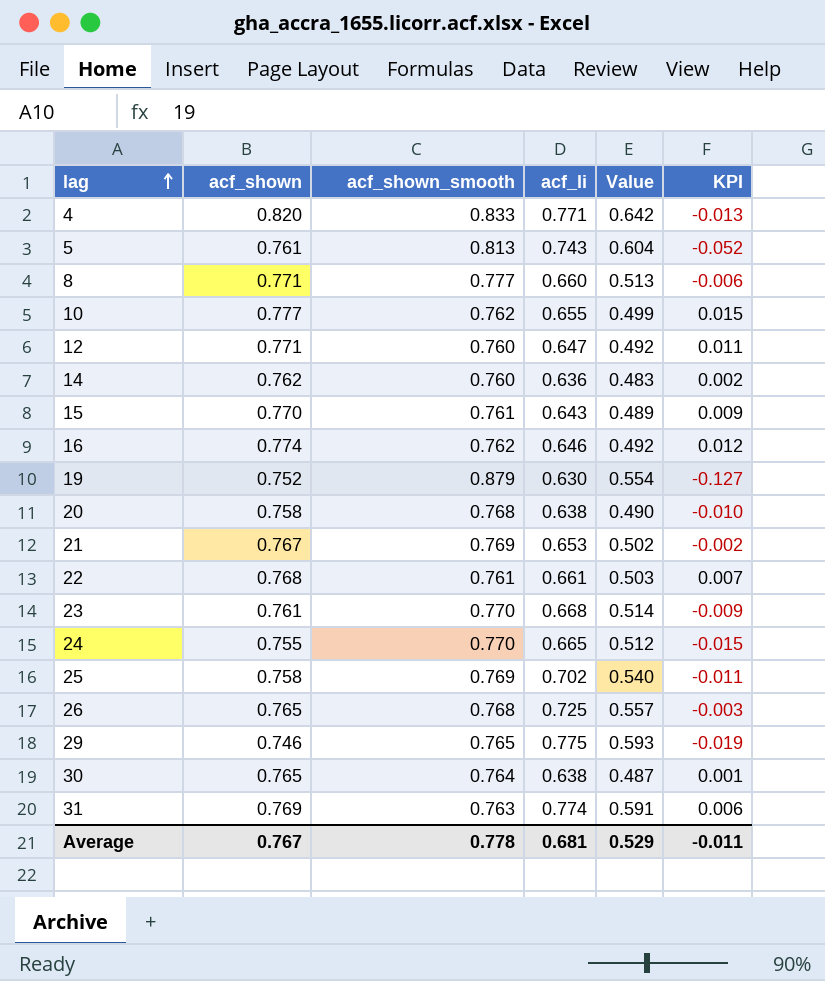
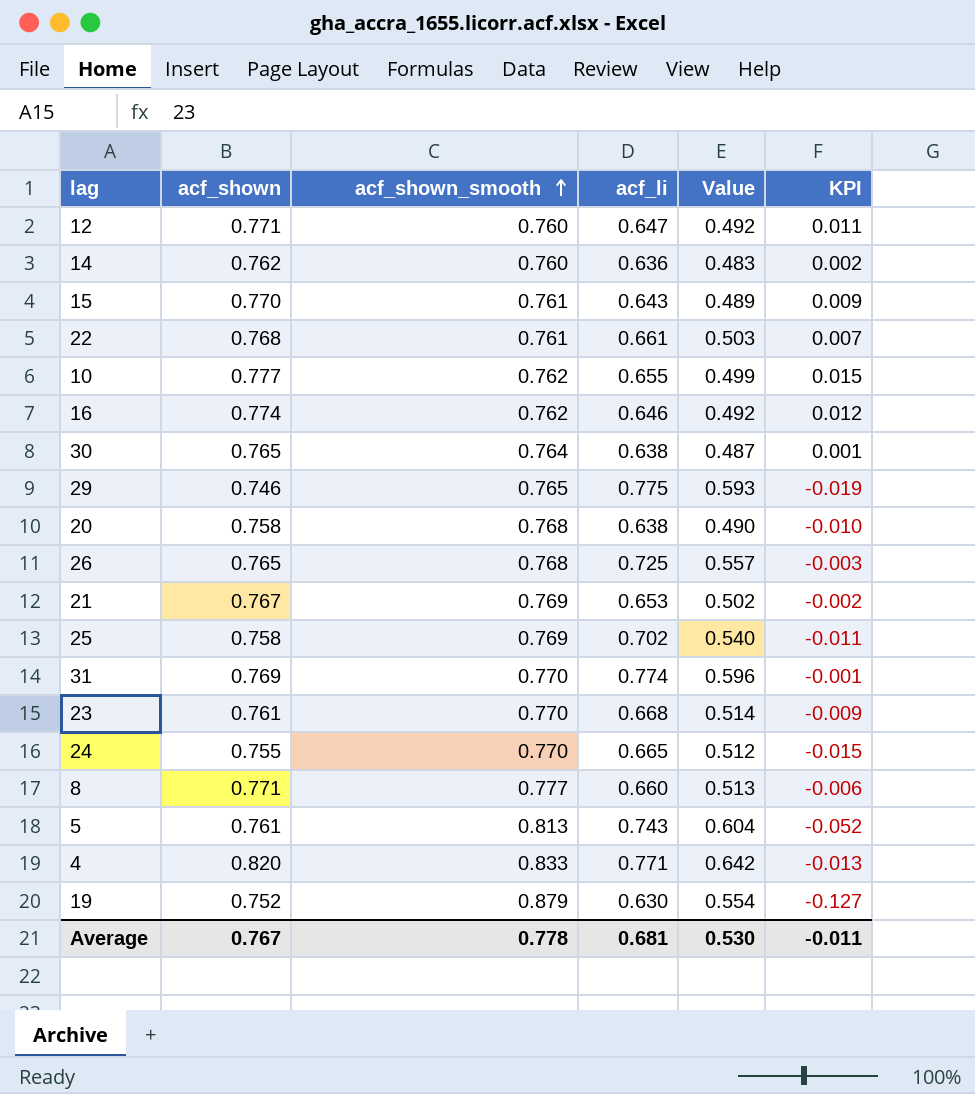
row order: lag ascending -> acf_shown_smooth ascending
31 | acf_shown_smooth: 0.763 -> 0.770
31 | Value: 0.591 -> 0.596
31 | KPI: 0.006 -> -0.001
Average | Value: 0.529 -> 0.530

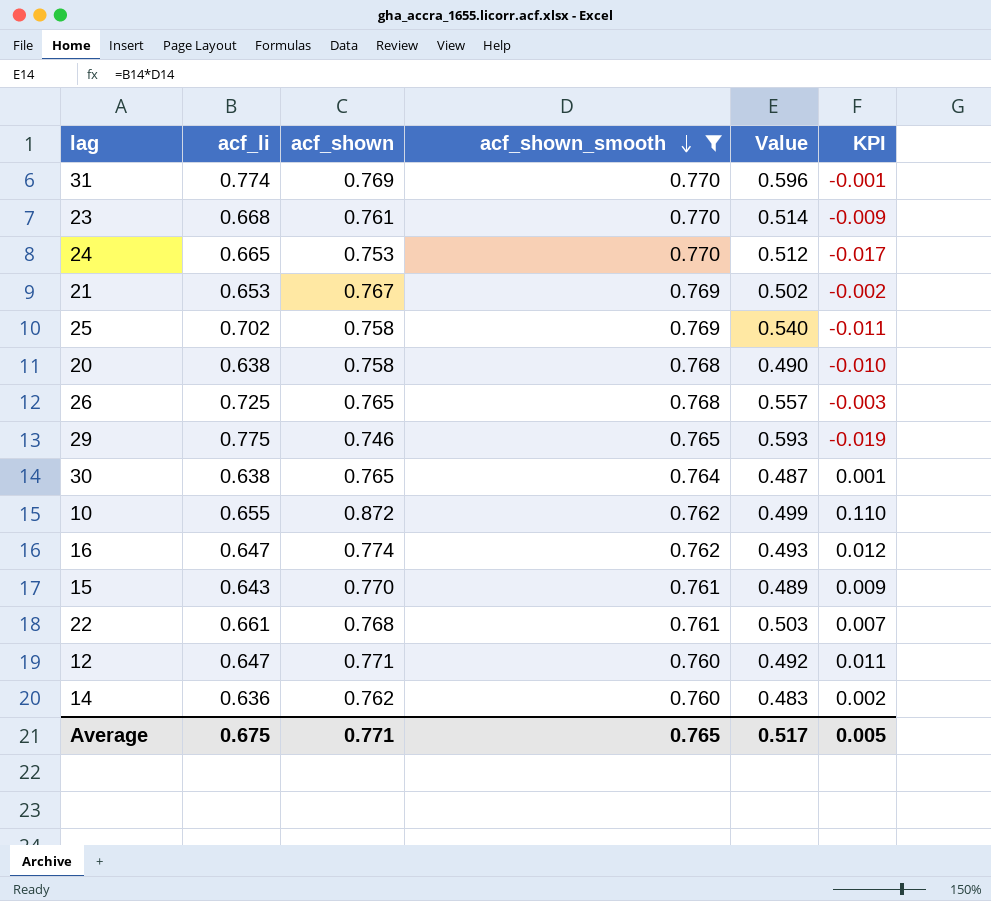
filter: none -> acf_shown_smooth <= 0.770
row order: acf_shown_smooth ascending -> acf_shown_smooth descending
column acf_li | position: 4 -> 2
24 | acf_shown: 0.755 -> 0.753
24 | KPI: -0.015 -> -0.017
10 | acf_shown: 0.777 -> 0.872
10 | KPI: 0.015 -> 0.110
16 | acf_li: 0.646 -> 0.647
16 | Value: 0.492 -> 0.493
Average | acf_li: 0.681 -> 0.675
Average | acf_shown: 0.767 -> 0.771
Average | acf_shown_smooth: 0.778 -> 0.765
Average | Value: 0.530 -> 0.517
Average | KPI: -0.011 -> 0.005

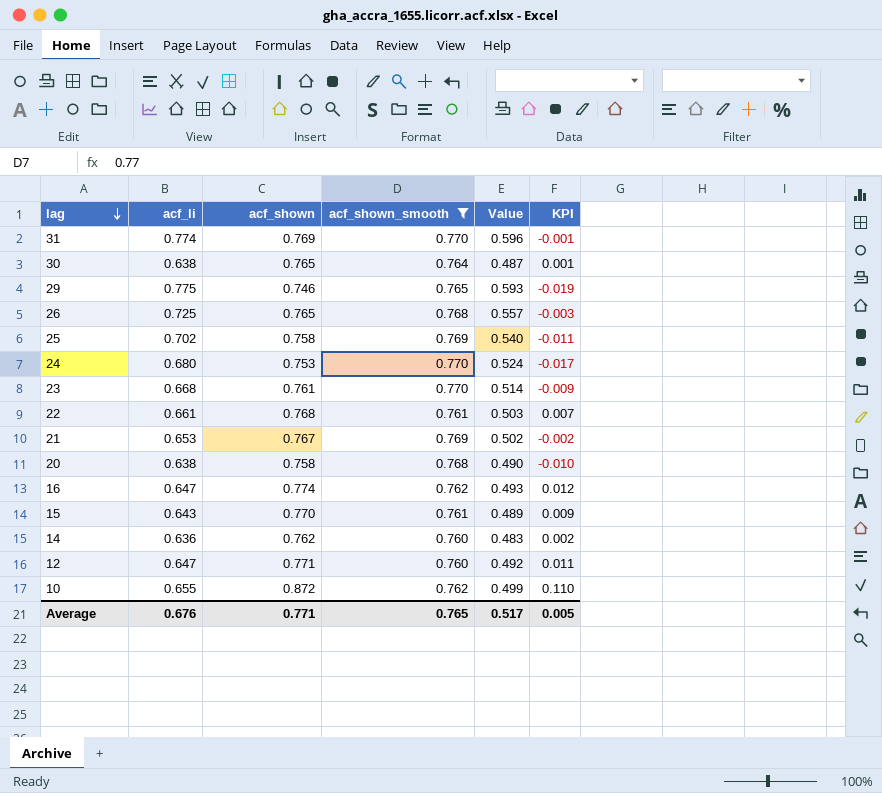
row order: acf_shown_smooth descending -> lag descending
24 | acf_li: 0.665 -> 0.680
24 | Value: 0.512 -> 0.524
Average | acf_li: 0.675 -> 0.676

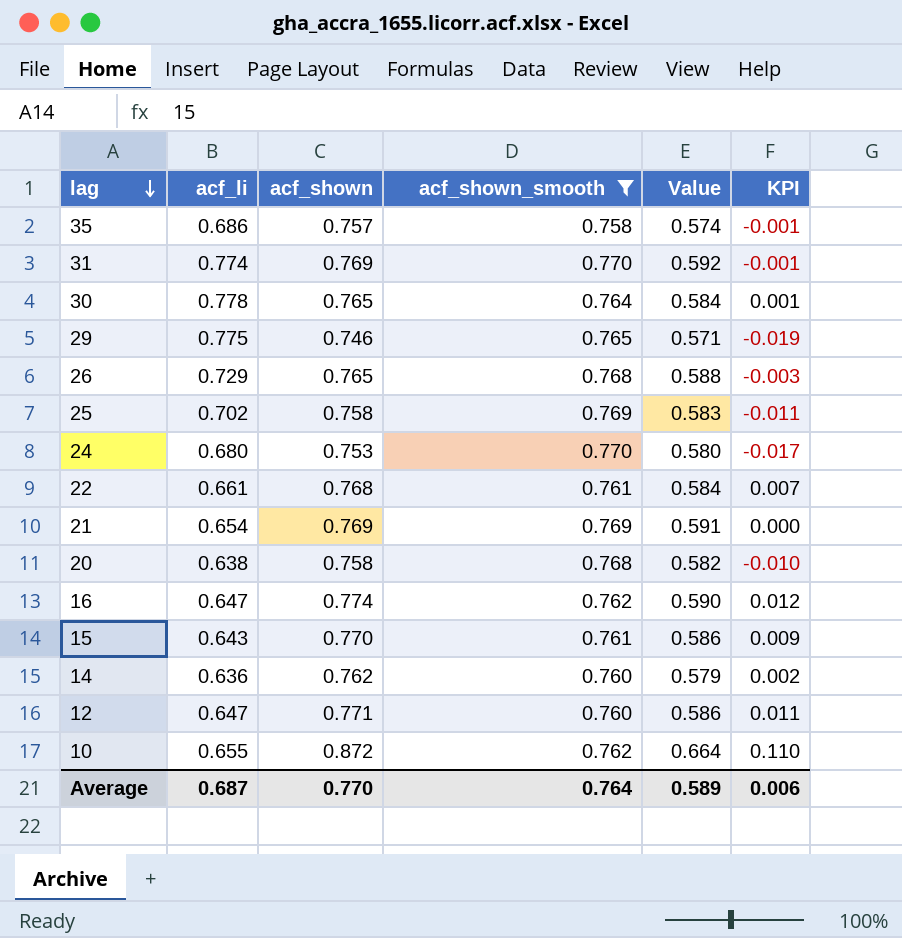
column Value | formula: [acf_li] * [acf_shown_smooth] -> [acf_shown] * [acf_shown_smooth]
row 23: 0.668 | 0.761 | 0.770 | 0.514 | -0.009 -> none
row 35: none -> 0.686 | 0.757 | 0.758 | 0.574 | -0.001
30 | acf_li: 0.638 -> 0.778
26 | acf_li: 0.725 -> 0.729
21 | acf_li: 0.653 -> 0.654
21 | acf_shown: 0.767 -> 0.769
21 | KPI: -0.002 -> 0.000
Average | acf_li: 0.676 -> 0.687
Average | acf_shown: 0.771 -> 0.770
Average | acf_shown_smooth: 0.765 -> 0.764
Average | Value: 0.517 -> 0.589
Average | KPI: 0.005 -> 0.006

